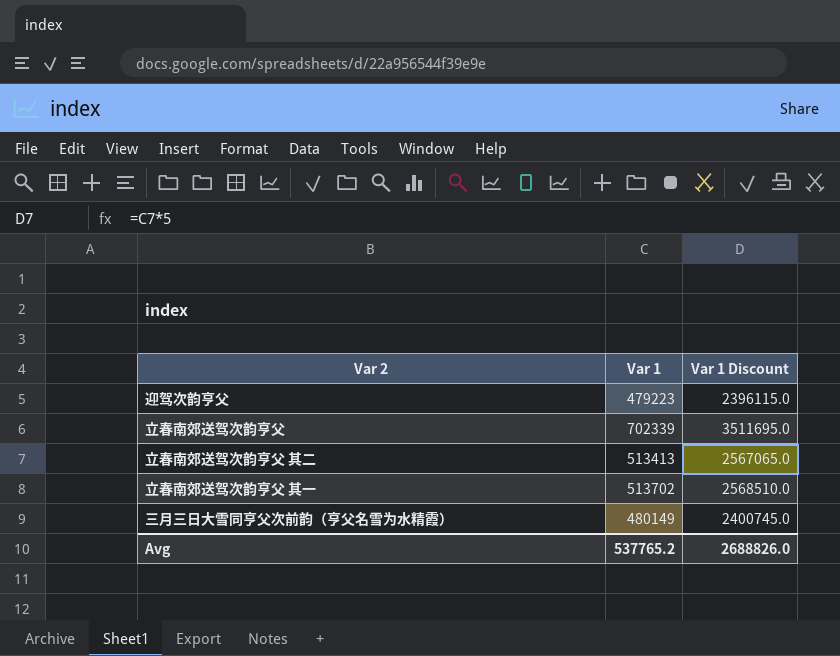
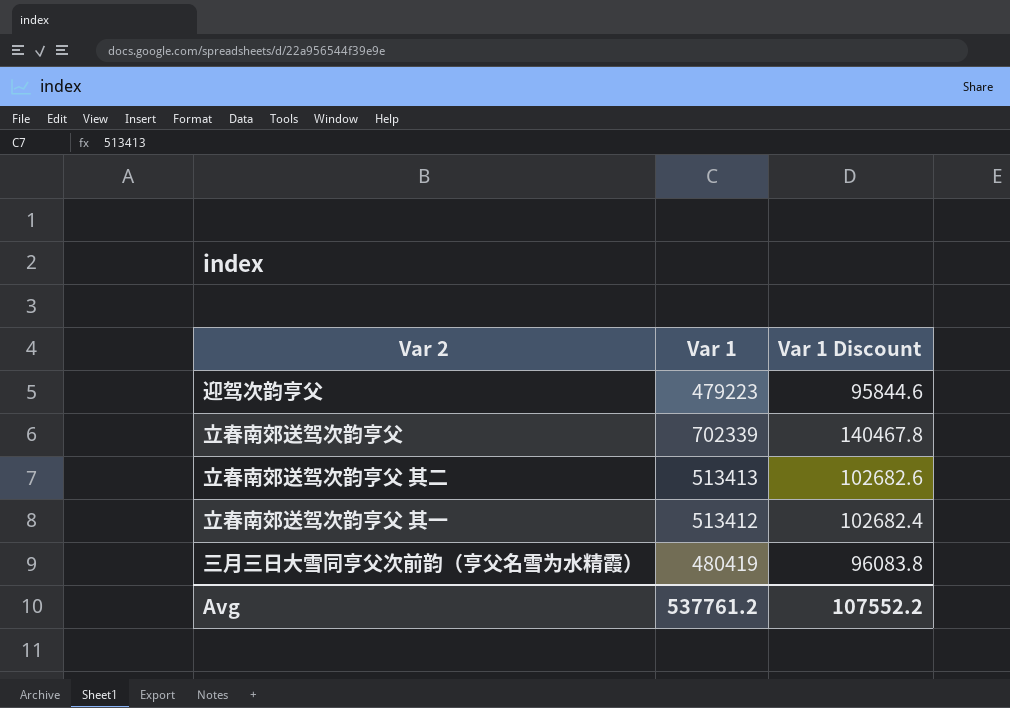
column Var 1 Discount | formula: [Var 1] * 5 -> [Var 1] * 0.2
立春南郊送驾次韵亨父 其一 | Var 1: 513702 -> 513412
三月三日大雪同亨父次前韵（亨父名雪为水精霞） | Var 1: 480149 -> 480419
Avg | Var 1: 537765.2 -> 537761.2
Avg | Var 1 Discount: 2688826.0 -> 107552.2

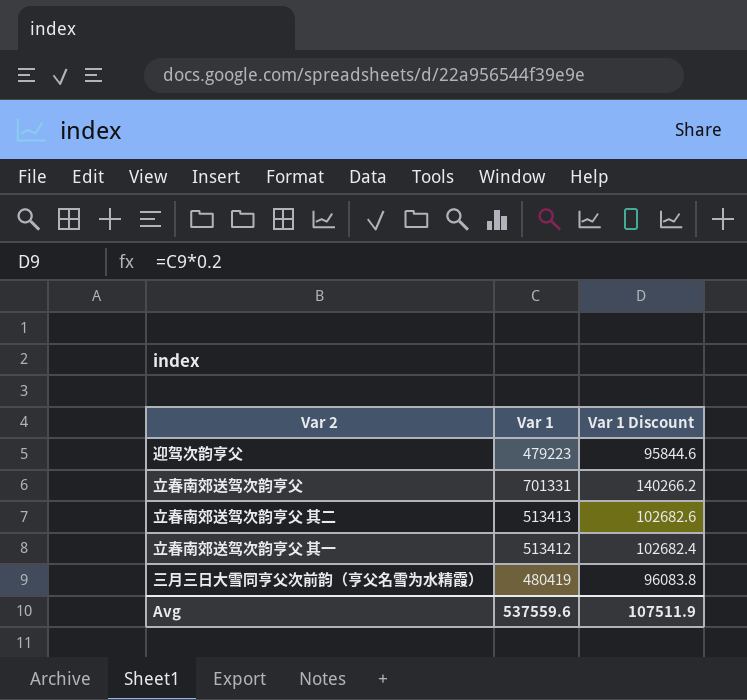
立春南郊送驾次韵亨父 | Var 1: 702339 -> 701331
立春南郊送驾次韵亨父 | Var 1 Discount: 140467.8 -> 140266.2
Avg | Var 1: 537761.2 -> 537559.6
Avg | Var 1 Discount: 107552.2 -> 107511.9

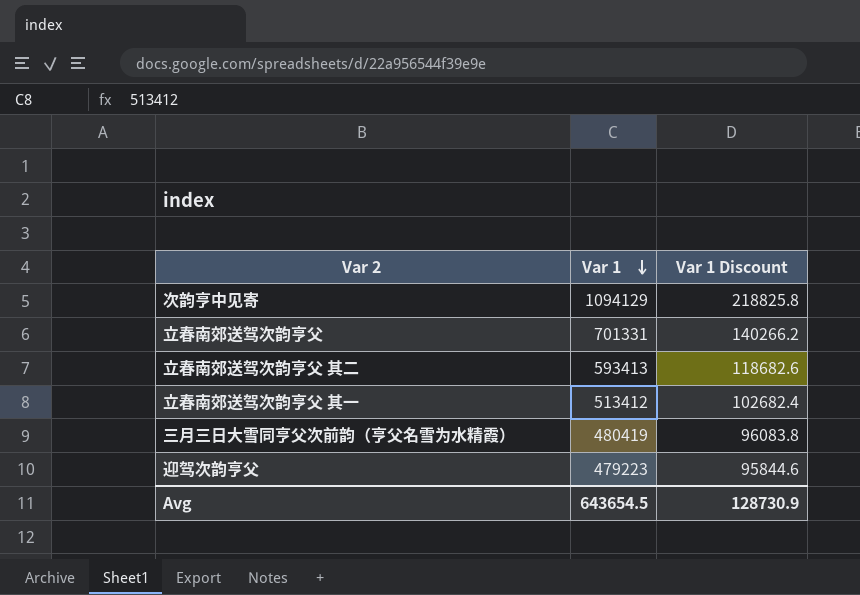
row order: none -> Var 1 descending
row 次韵亨中见寄: none -> 1094129 | 218825.8
立春南郊送驾次韵亨父 其二 | Var 1: 513413 -> 593413
立春南郊送驾次韵亨父 其二 | Var 1 Discount: 102682.6 -> 118682.6
Avg | Var 1: 537559.6 -> 643654.5
Avg | Var 1 Discount: 107511.9 -> 128730.9

